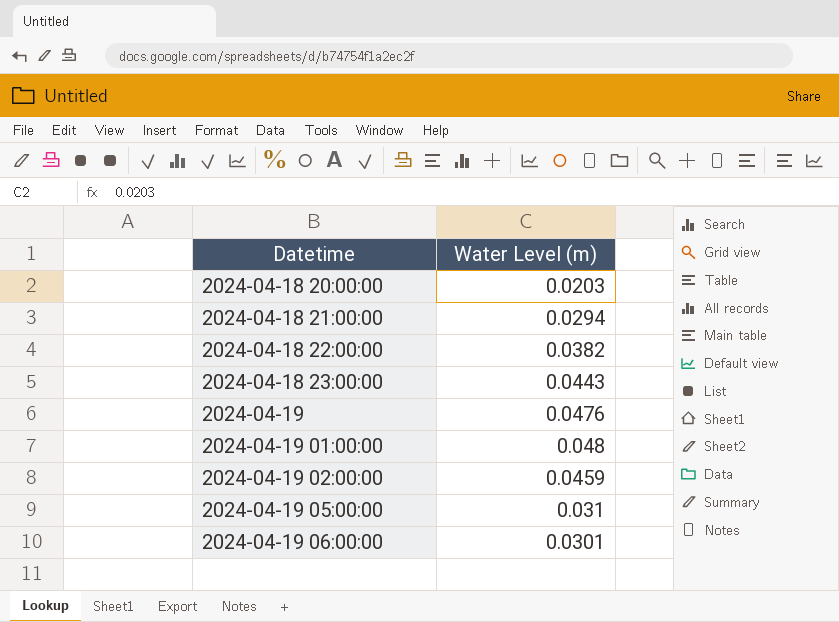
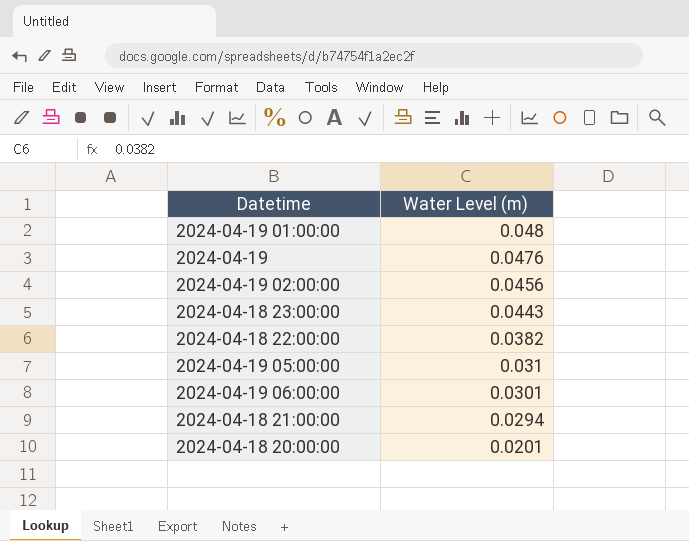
row order: Datetime ascending -> Water Level (m) descending
2024-04-19 02:00:00 | Water Level (m): 0.0459 -> 0.0456
2024-04-18 20:00:00 | Water Level (m): 0.0203 -> 0.0201

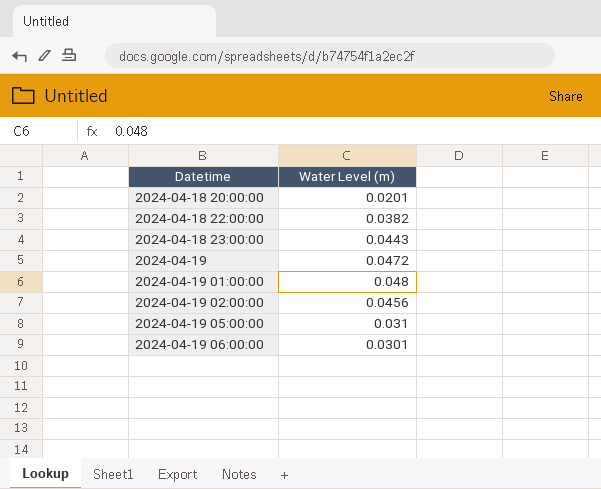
row order: Water Level (m) descending -> Datetime ascending
row 2024-04-18 21:00:00: 0.0294 -> none
2024-04-19 | Water Level (m): 0.0476 -> 0.0472

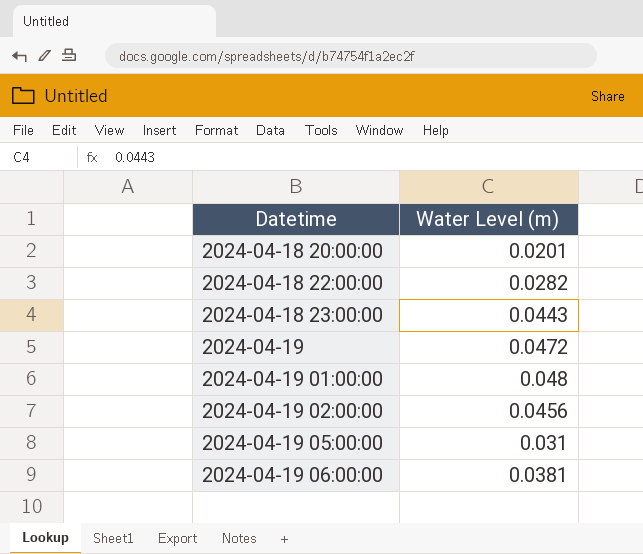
2024-04-18 22:00:00 | Water Level (m): 0.0382 -> 0.0282
2024-04-19 06:00:00 | Water Level (m): 0.0301 -> 0.0381

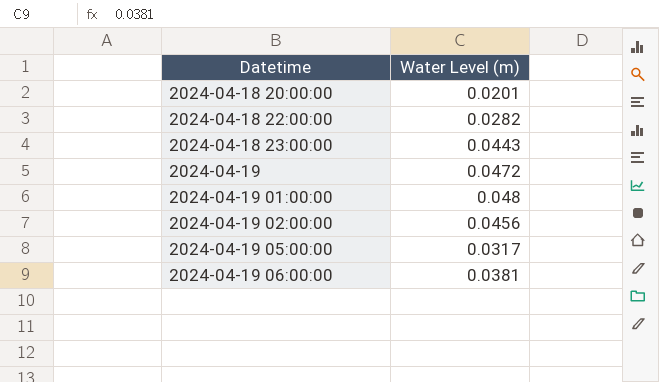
2024-04-19 05:00:00 | Water Level (m): 0.031 -> 0.0317

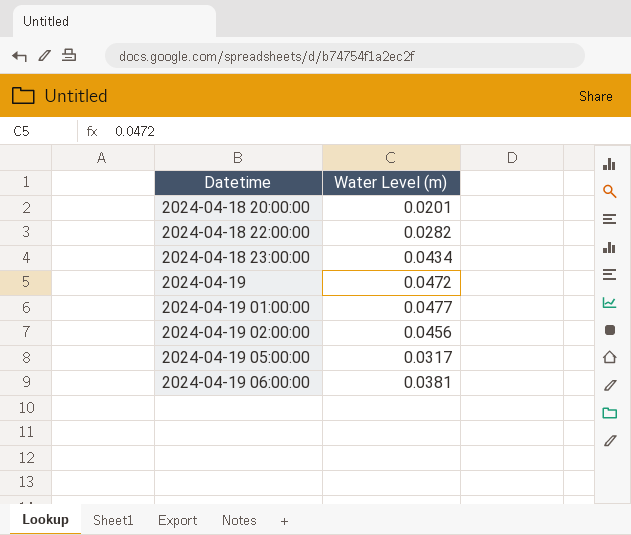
2024-04-18 23:00:00 | Water Level (m): 0.0443 -> 0.0434
2024-04-19 01:00:00 | Water Level (m): 0.048 -> 0.0477

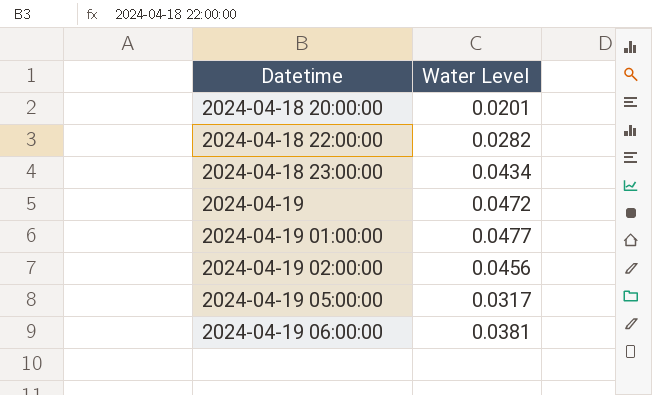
column name: Water Level (m) -> Water Level

